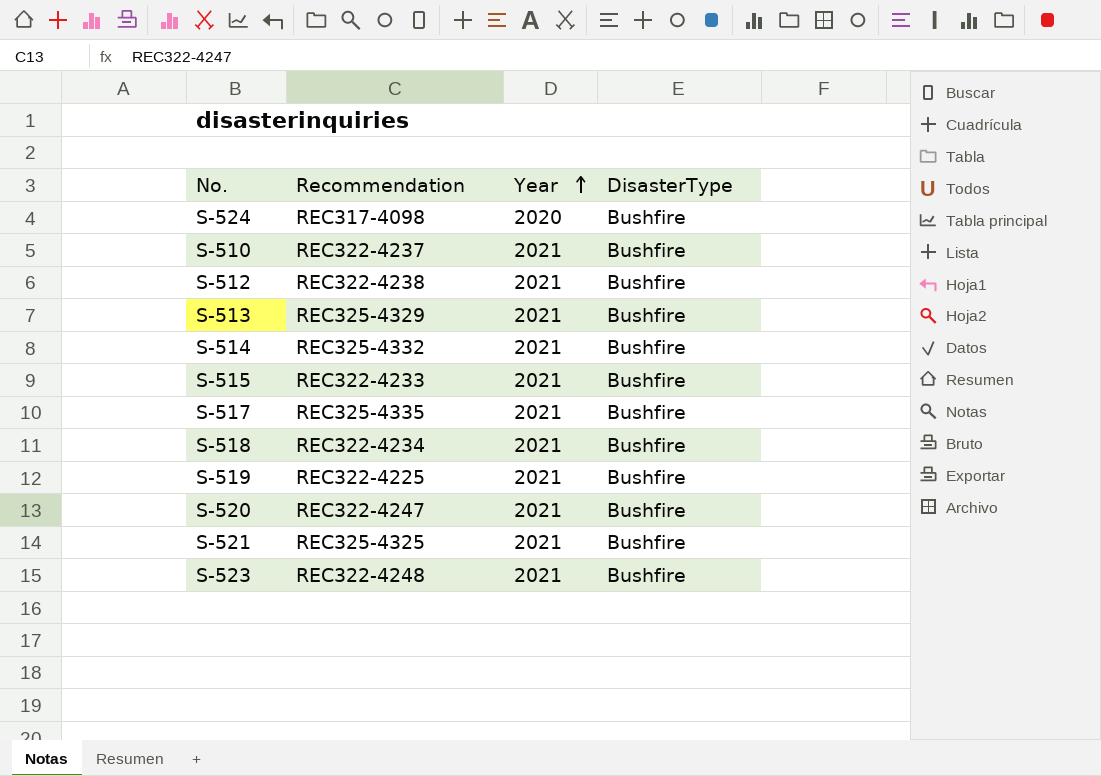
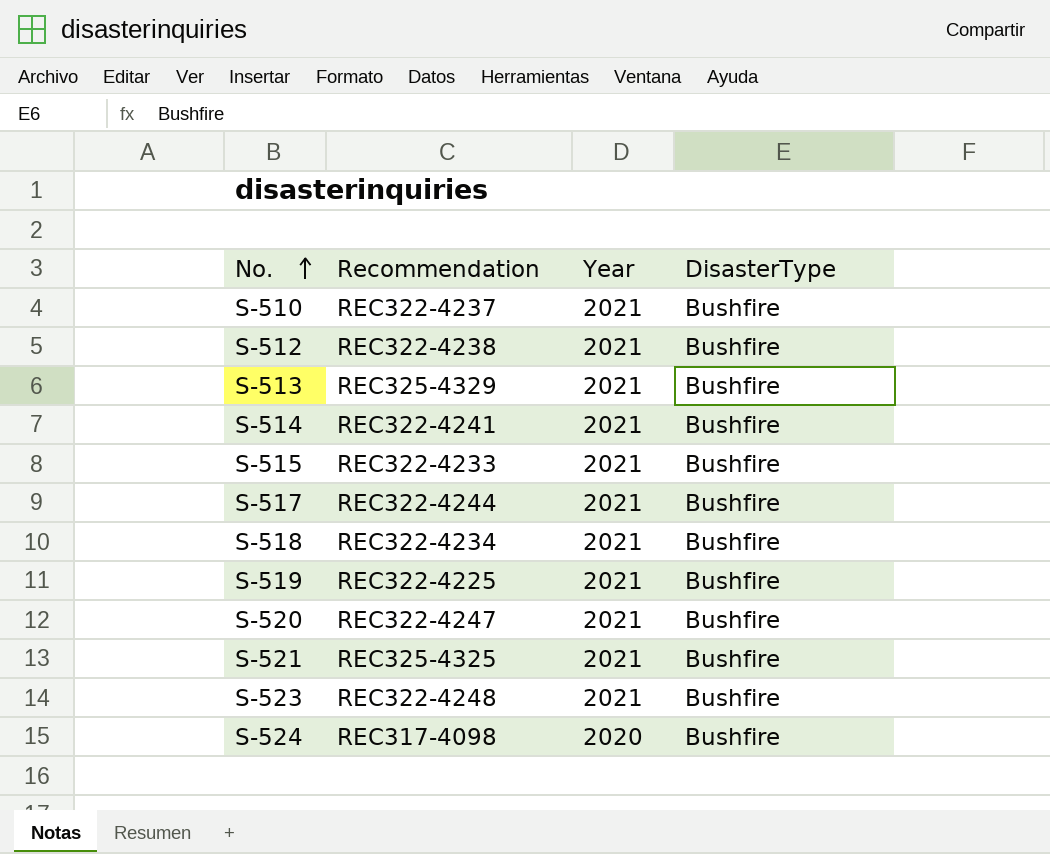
row order: Year ascending -> No. ascending
S-514 | Recommendation: REC325-4332 -> REC322-4241
S-517 | Recommendation: REC325-4335 -> REC322-4244

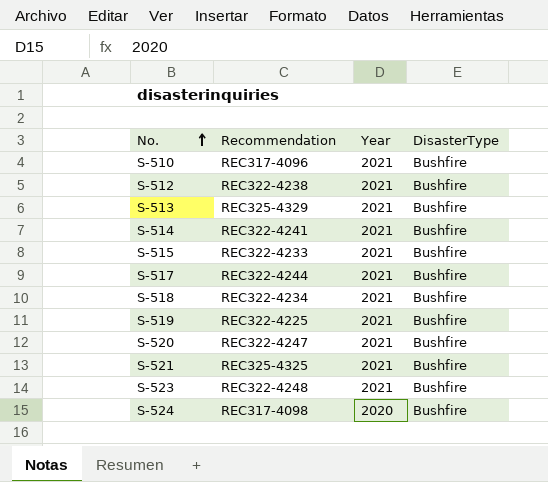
S-510 | Recommendation: REC322-4237 -> REC317-4096

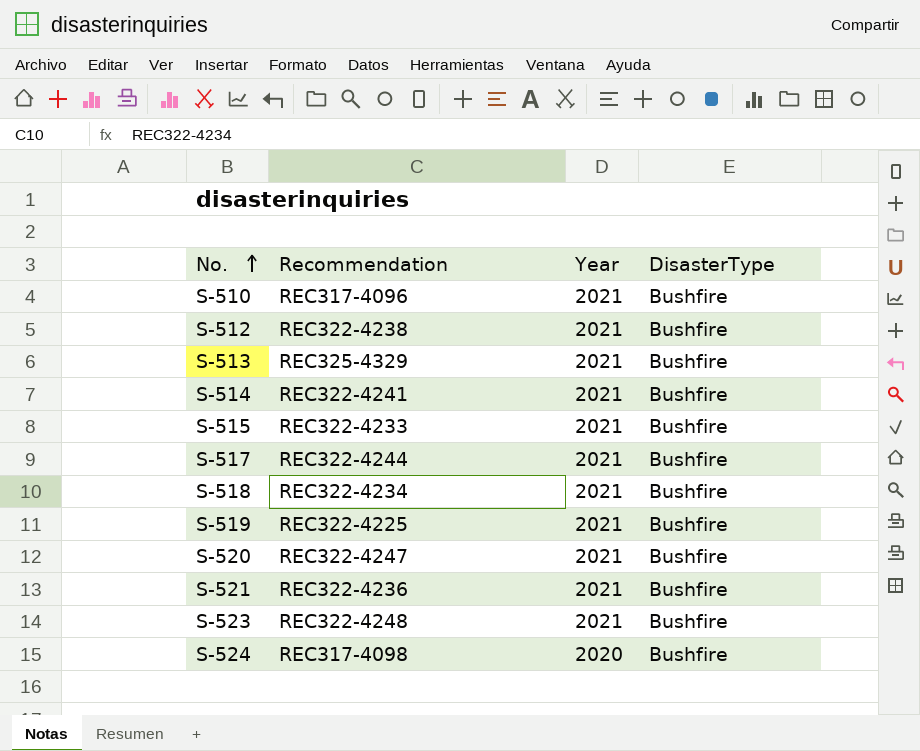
S-521 | Recommendation: REC325-4325 -> REC322-4236

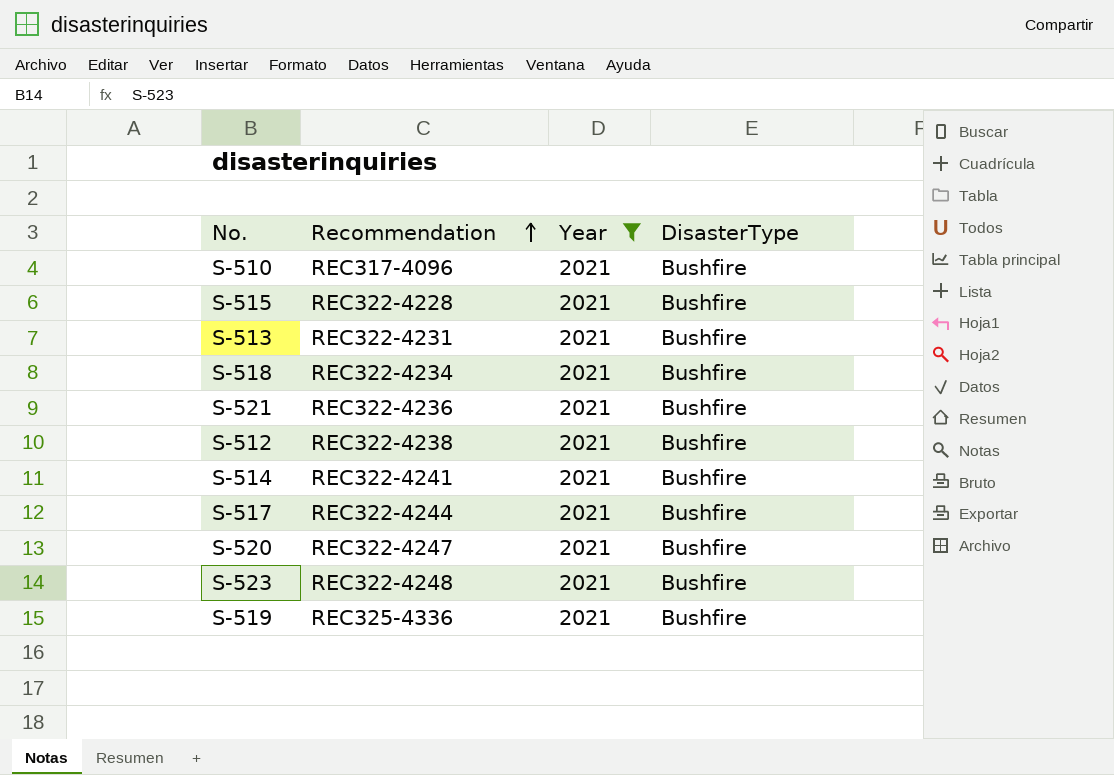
filter: none -> Year = 2021
row order: No. ascending -> Recommendation ascending
S-515 | Recommendation: REC322-4233 -> REC322-4228
S-513 | Recommendation: REC325-4329 -> REC322-4231
S-519 | Recommendation: REC322-4225 -> REC325-4336

